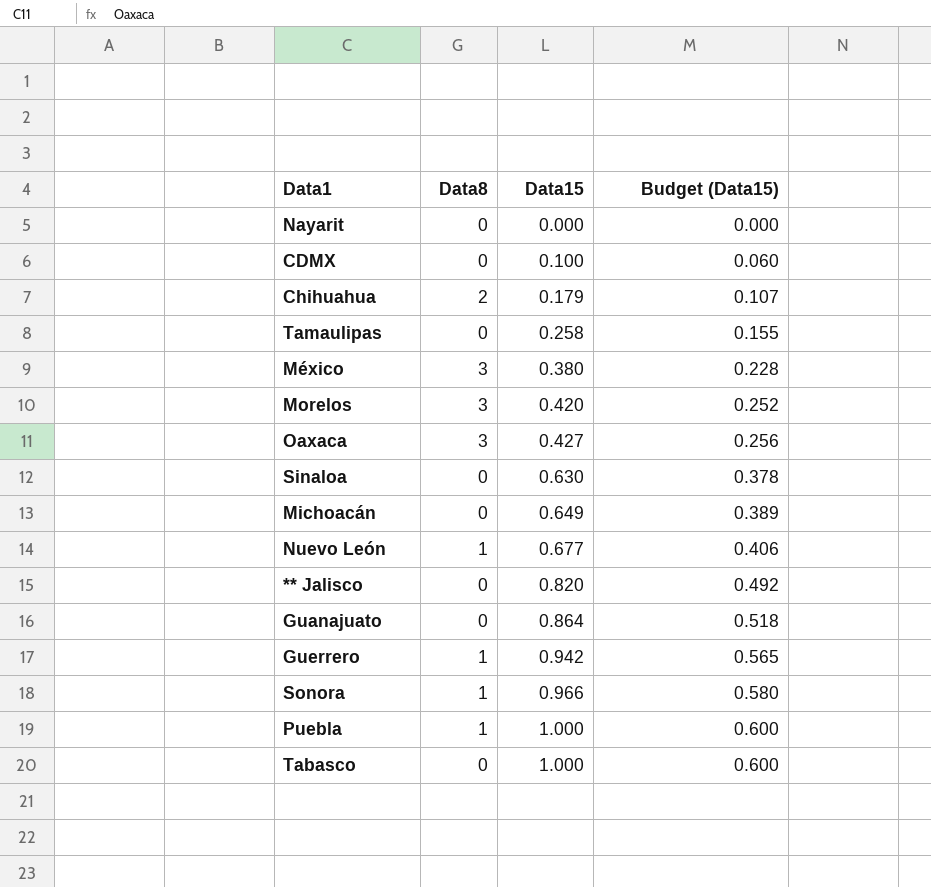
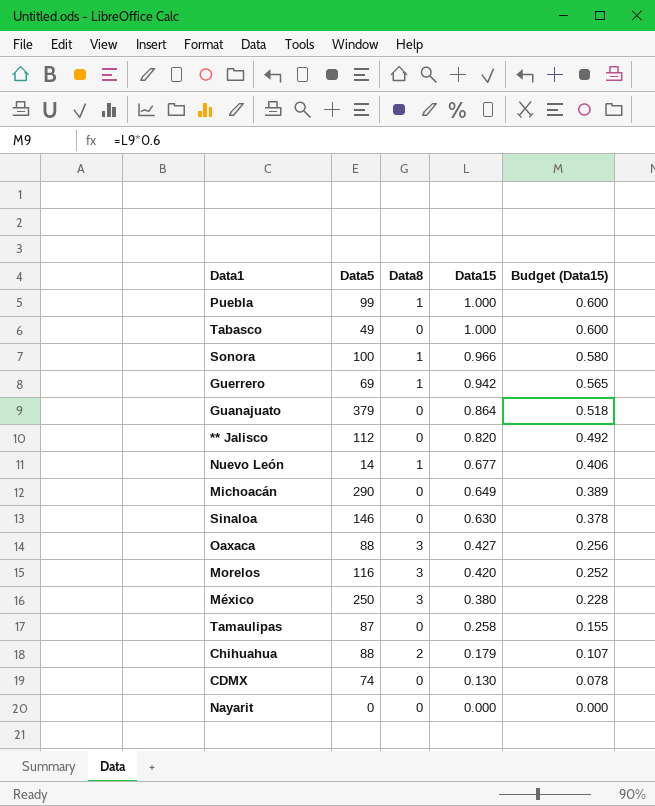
row order: Data15 ascending -> Data15 descending
column Data5 | position: none -> 2
CDMX | Data15: 0.100 -> 0.130
CDMX | Budget (Data15): 0.060 -> 0.078

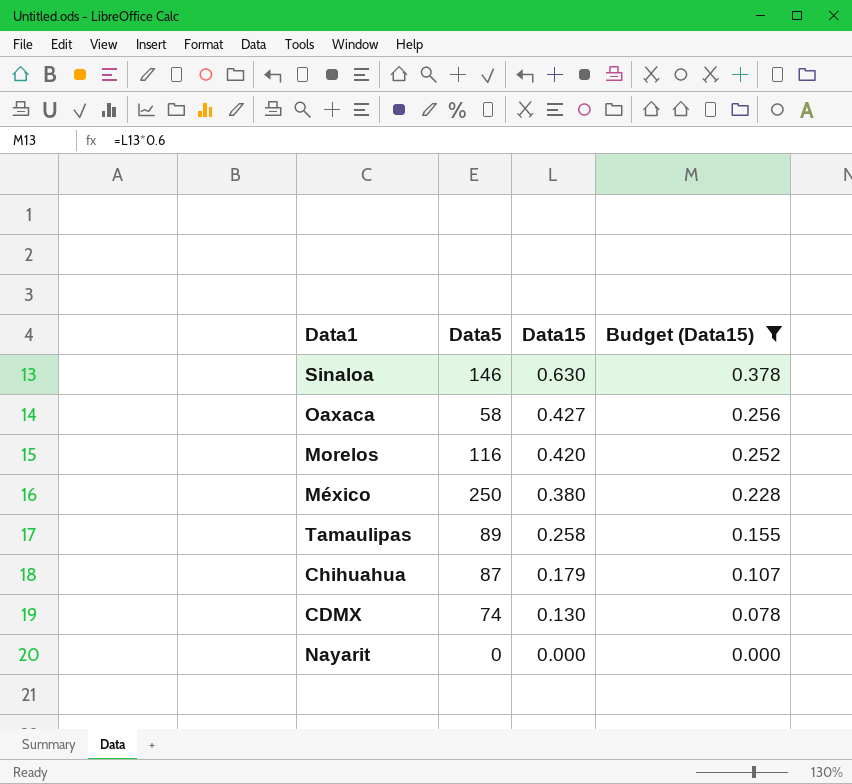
filter: none -> Budget (Data15) <= 0.378
column Data8 | position: 3 -> none
Oaxaca | Data5: 88 -> 58
Tamaulipas | Data5: 87 -> 89
Chihuahua | Data5: 88 -> 87

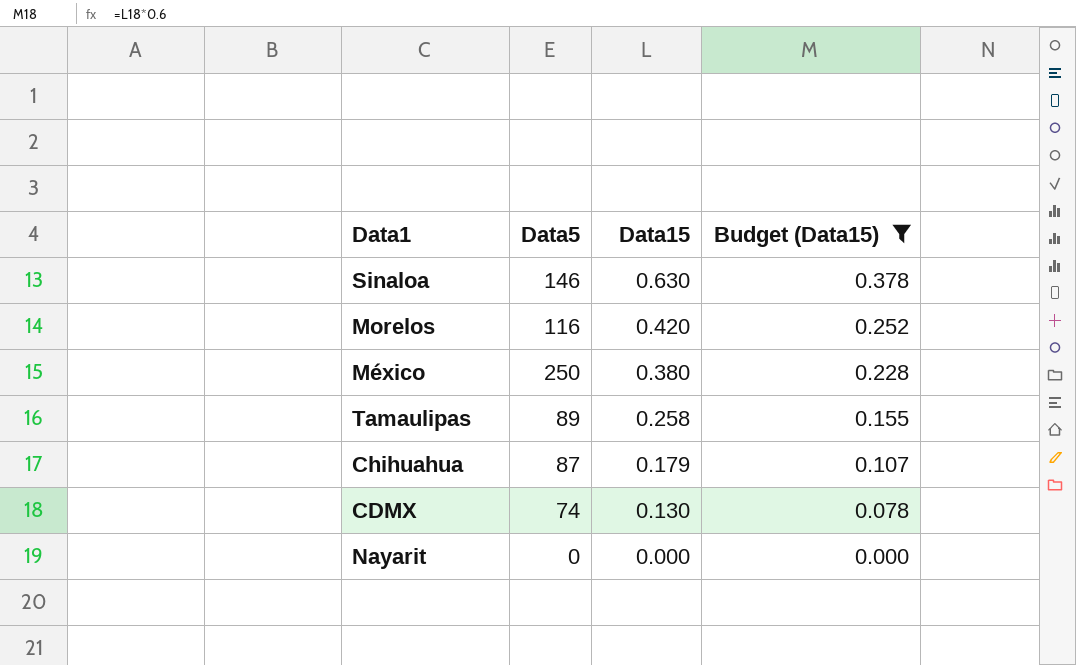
row Oaxaca: 58 | 0.427 | 0.256 -> none

